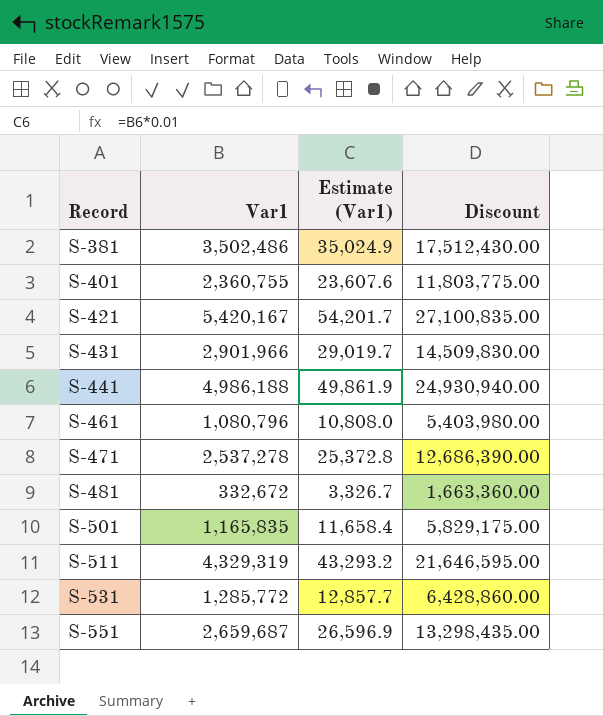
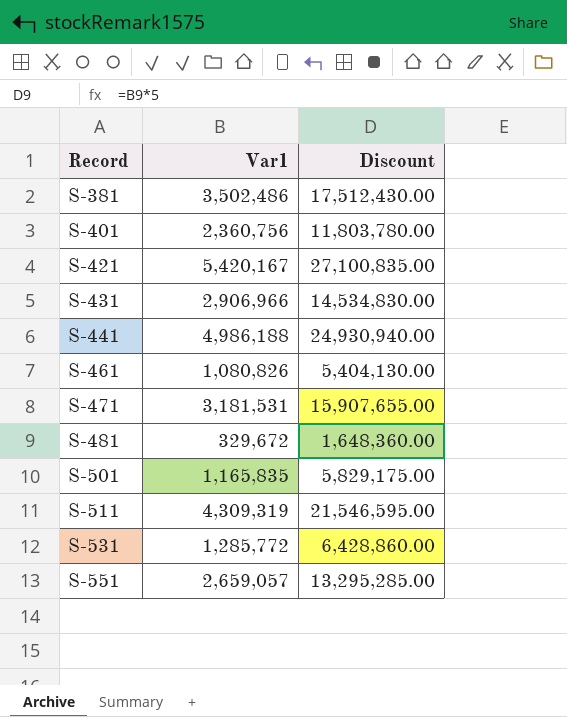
column Estimate (Var1) | formula: [Var1] * 0.01 -> none
S-401 | Var1: 2,360,755 -> 2,360,756
S-401 | Discount: 11,803,775.00 -> 11,803,780.00
S-431 | Var1: 2,901,966 -> 2,906,966
S-431 | Discount: 14,509,830.00 -> 14,534,830.00
S-461 | Var1: 1,080,796 -> 1,080,826
S-461 | Discount: 5,403,980.00 -> 5,404,130.00
S-471 | Var1: 2,537,278 -> 3,181,531
S-471 | Discount: 12,686,390.00 -> 15,907,655.00
S-481 | Var1: 332,672 -> 329,672
S-481 | Discount: 1,663,360.00 -> 1,648,360.00
S-511 | Var1: 4,329,319 -> 4,309,319
S-511 | Discount: 21,646,595.00 -> 21,546,595.00
S-551 | Var1: 2,659,687 -> 2,659,057
S-551 | Discount: 13,298,435.00 -> 13,295,285.00

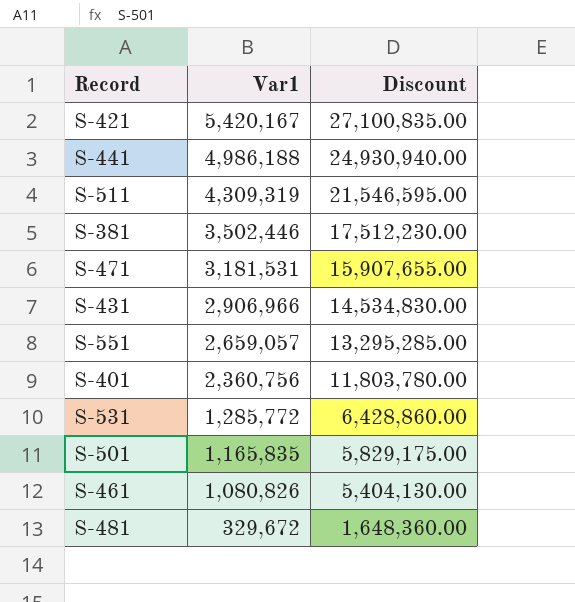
row order: Record ascending -> Var1 descending
S-381 | Var1: 3,502,486 -> 3,502,446
S-381 | Discount: 17,512,430.00 -> 17,512,230.00

